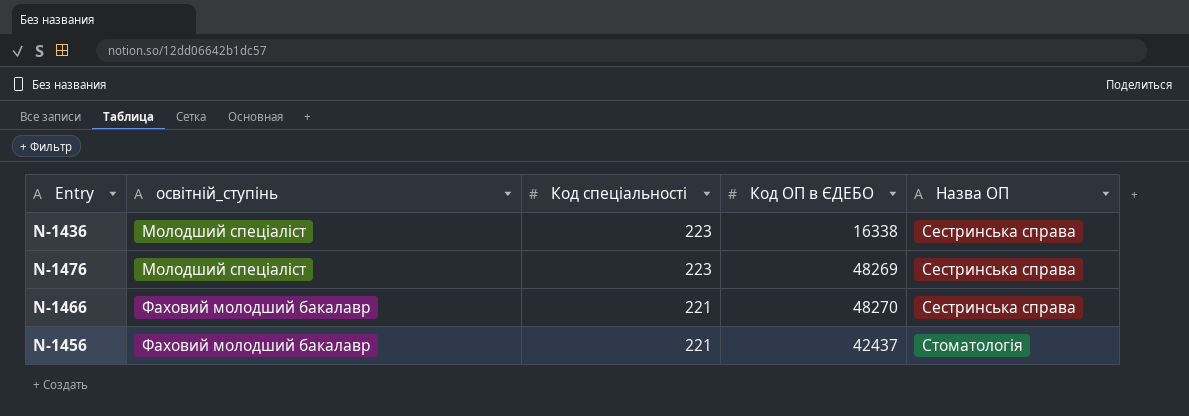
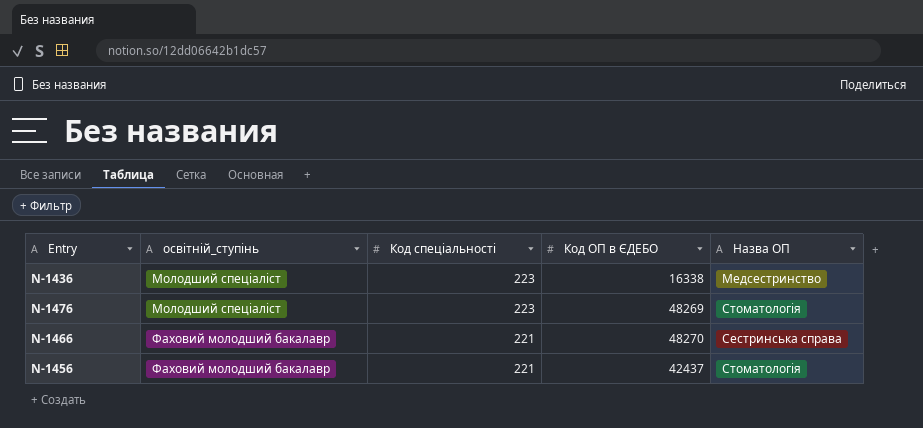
N-1436 | Назва ОП: Сестринська справа -> Медсестринство
N-1476 | Назва ОП: Сестринська справа -> Стоматологія

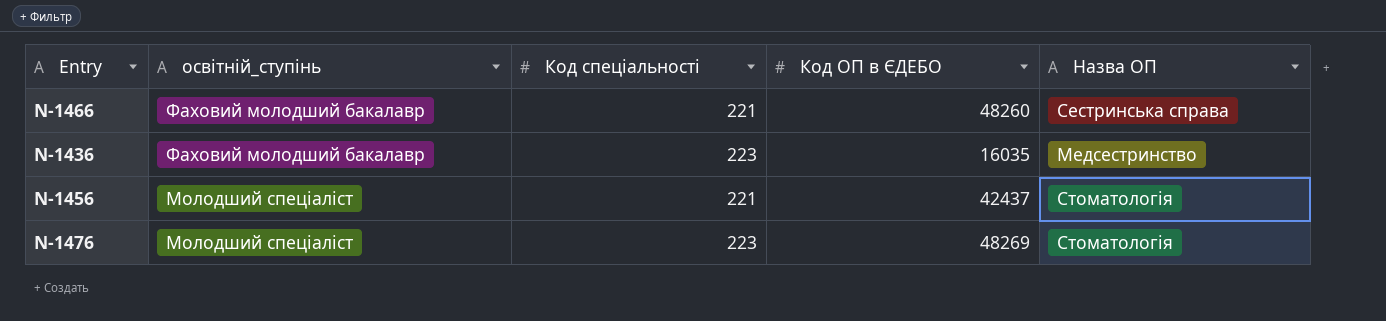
row order: освітній_ступінь ascending -> освітній_ступінь descending
N-1466 | Код ОП в ЄДЕБО: 48270 -> 48260
N-1436 | освітній_ступінь: Молодший спеціаліст -> Фаховий молодший бакалавр
N-1436 | Код ОП в ЄДЕБО: 16338 -> 16035
N-1456 | освітній_ступінь: Фаховий молодший бакалавр -> Молодший спеціаліст

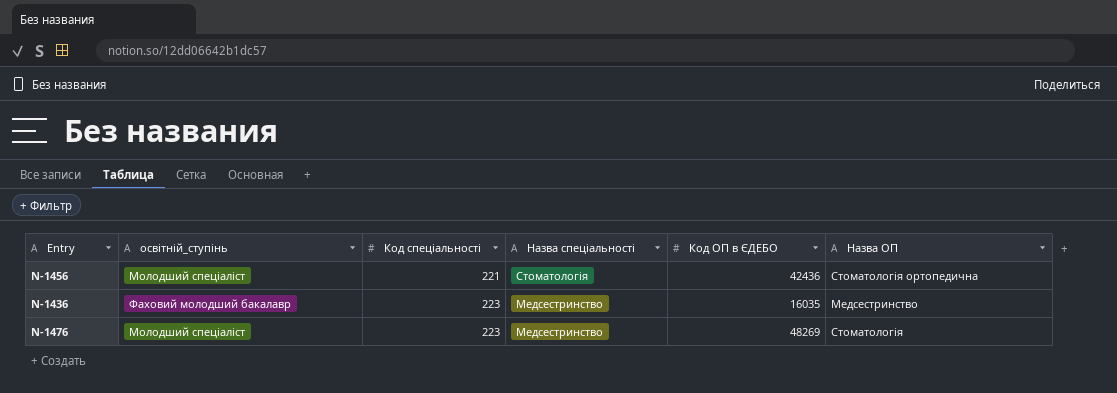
row order: освітній_ступінь descending -> Код спеціальності ascending
column Назва спеціальності | position: none -> 4
row N-1466: Фаховий молодший бакалавр | 221 | 48260 | Сестринська справа -> none
N-1456 | Код ОП в ЄДЕБО: 42437 -> 42436
N-1456 | Назва ОП: Стоматологія -> Стоматологія ортопедична

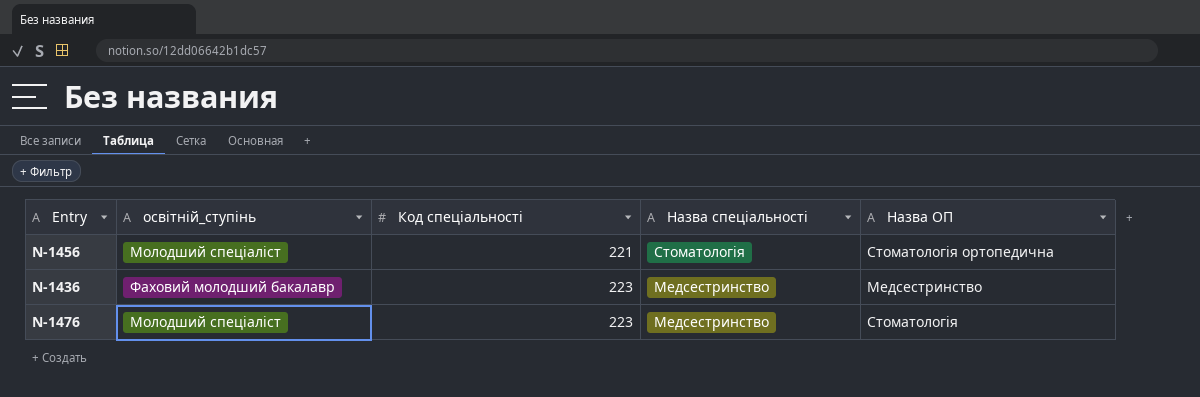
column Код ОП в ЄДЕБО | position: 5 -> none

